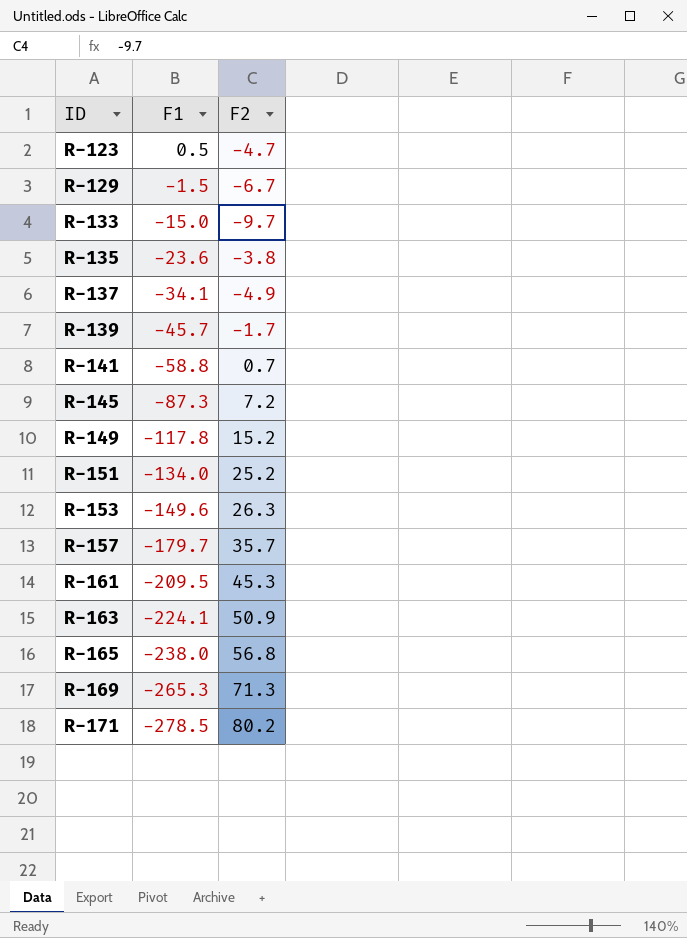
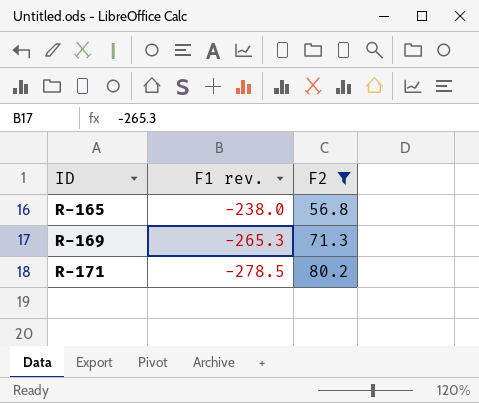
filter: none -> F2 >= 56.8
column name: F1 -> F1 rev.

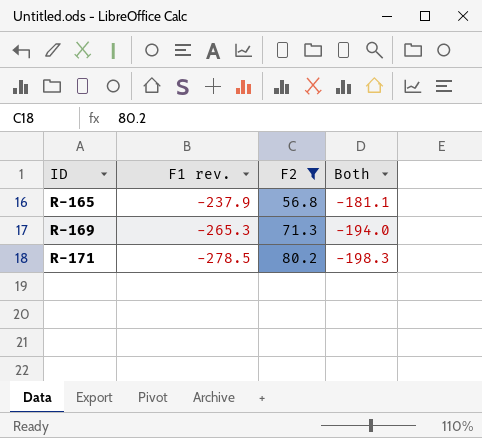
column Both | formula: none -> [F1 rev.] + [F2]
R-165 | F1 rev.: -238.0 -> -237.9

